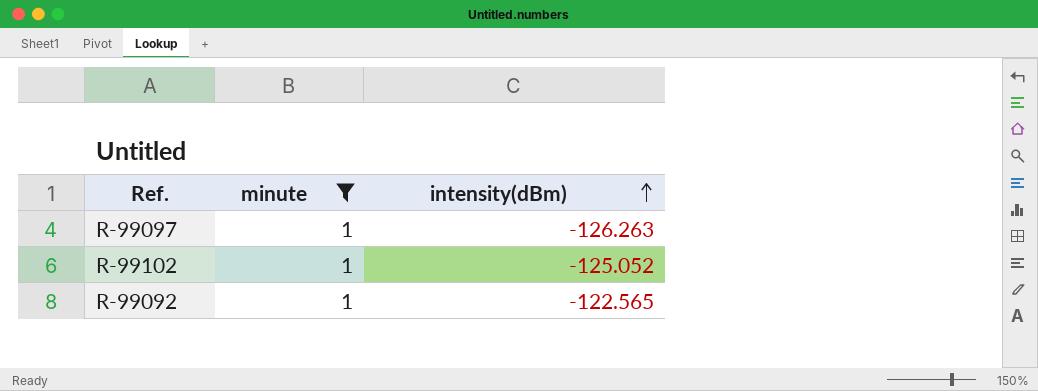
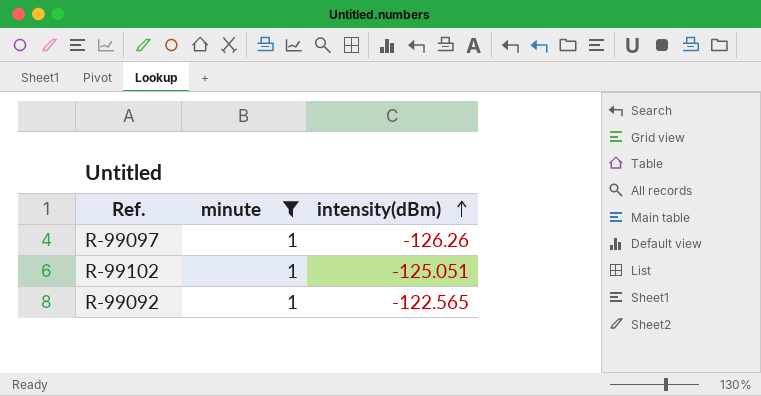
R-99097 | intensity(dBm): -126.263 -> -126.26
R-99102 | intensity(dBm): -125.052 -> -125.051

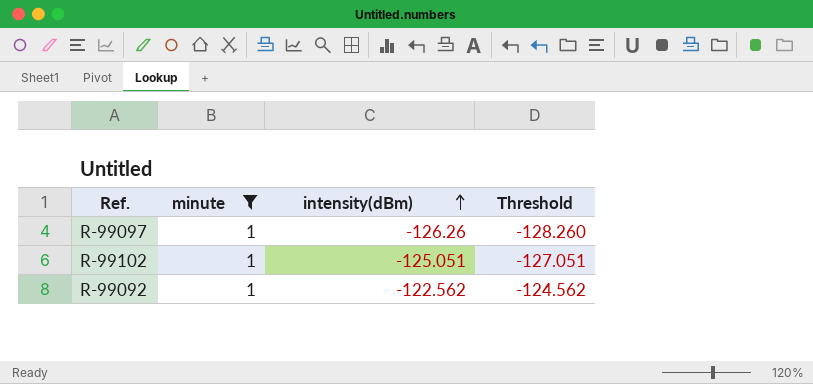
column Threshold | formula: none -> [intensity(dBm)] - 2
R-99092 | intensity(dBm): -122.565 -> -122.562

